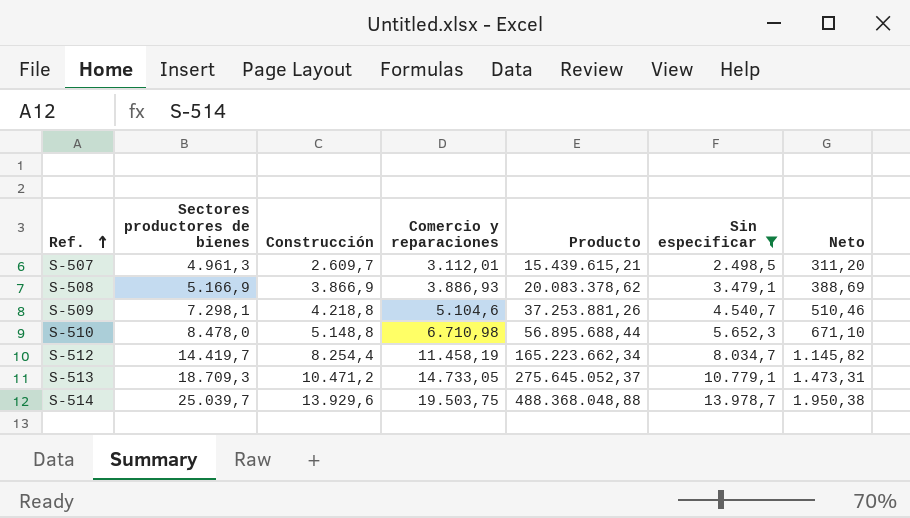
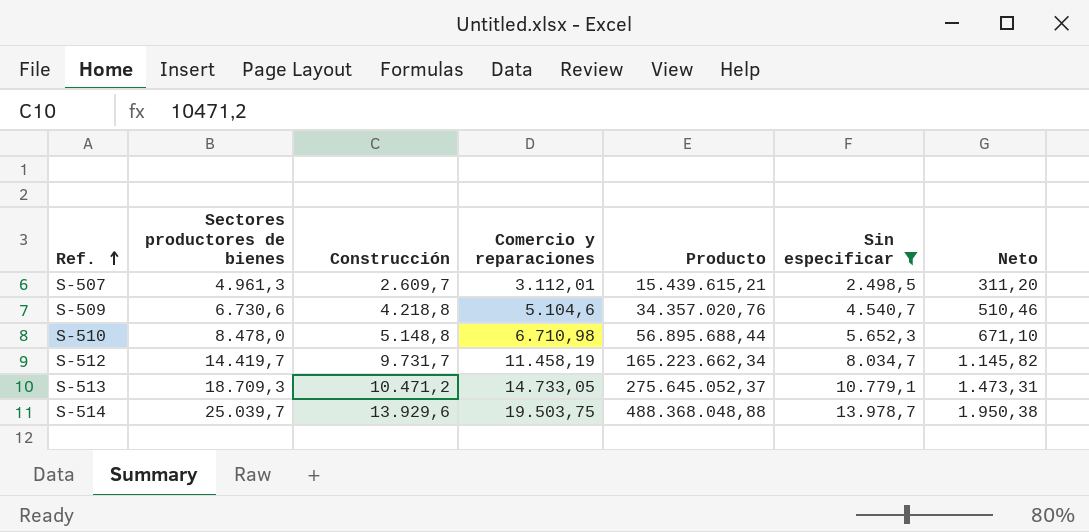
row S-508: 5.166,9 | 3.866,9 | 3.886,93 | 20.083.378,62 | 3.479,1 | 388,69 -> none
S-509 | Sectores productores de bienes: 7.298,1 -> 6.730,6
S-509 | Producto: 37.253.881,26 -> 34.357.020,76
S-512 | Construcción: 8.254,4 -> 9.731,7

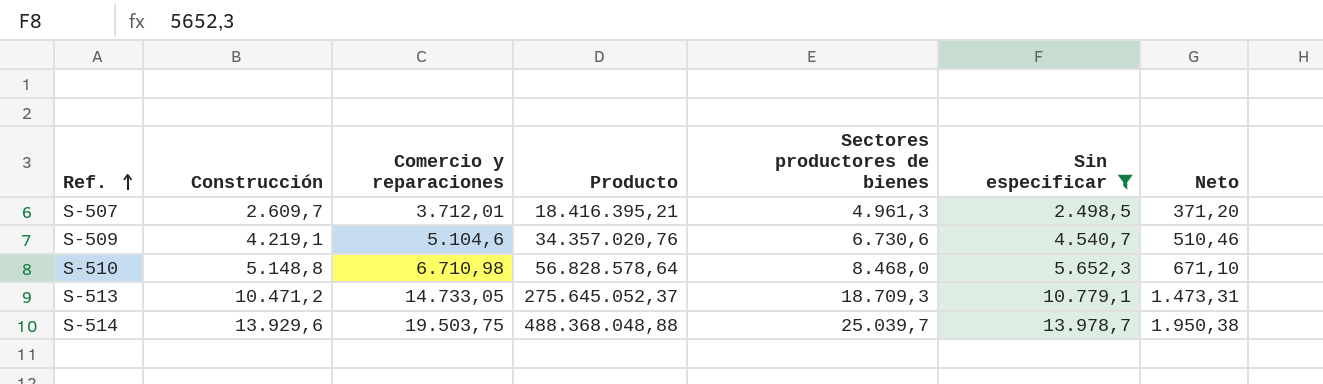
column Sectores productores de bienes | position: 2 -> 5
row S-512: 14.419,7 | 9.731,7 | 11.458,19 | 165.223.662,34 | 8.034,7 | 1.145,82 -> none
S-507 | Comercio y reparaciones: 3.112,01 -> 3.712,01
S-507 | Producto: 15.439.615,21 -> 18.416.395,21
S-507 | Neto: 311,20 -> 371,20
S-509 | Construcción: 4.218,8 -> 4.219,1
S-510 | Producto: 56.895.688,44 -> 56.828.578,64
S-510 | Sectores productores de bienes: 8.478,0 -> 8.468,0

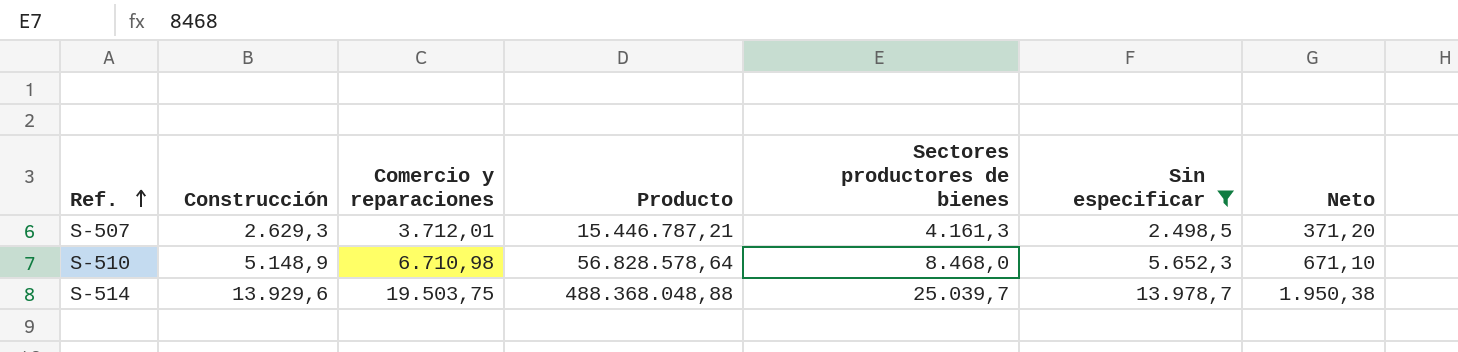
row S-509: 4.219,1 | 5.104,6 | 34.357.020,76 | 6.730,6 | 4.540,7 | 510,46 -> none
row S-513: 10.471,2 | 14.733,05 | 275.645.052,37 | 18.709,3 | 10.779,1 | 1.473,31 -> none
S-507 | Construcción: 2.609,7 -> 2.629,3
S-507 | Producto: 18.416.395,21 -> 15.446.787,21
S-507 | Sectores productores de bienes: 4.961,3 -> 4.161,3
S-510 | Construcción: 5.148,8 -> 5.148,9

